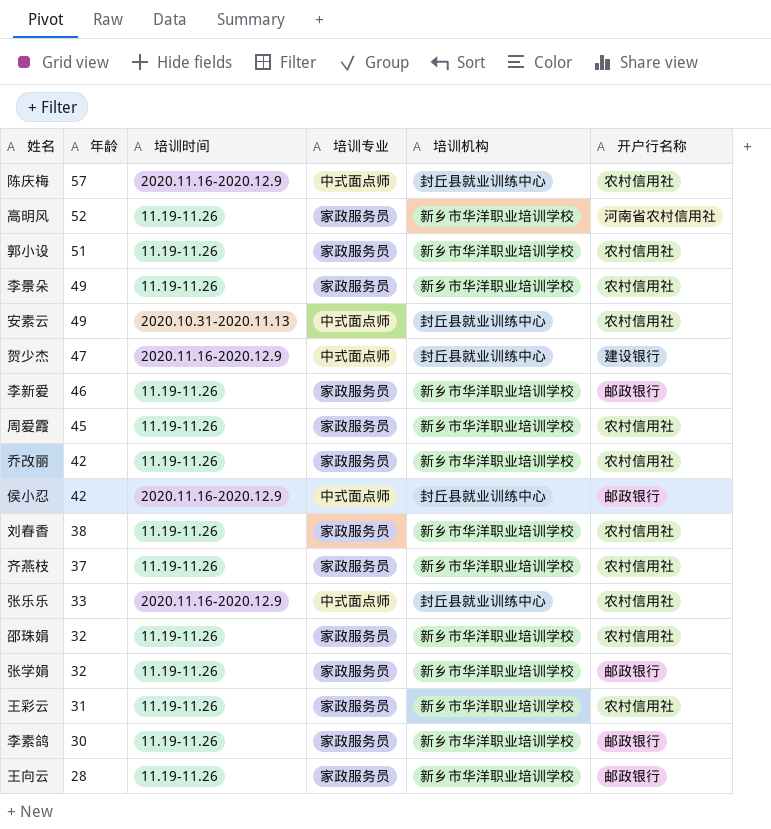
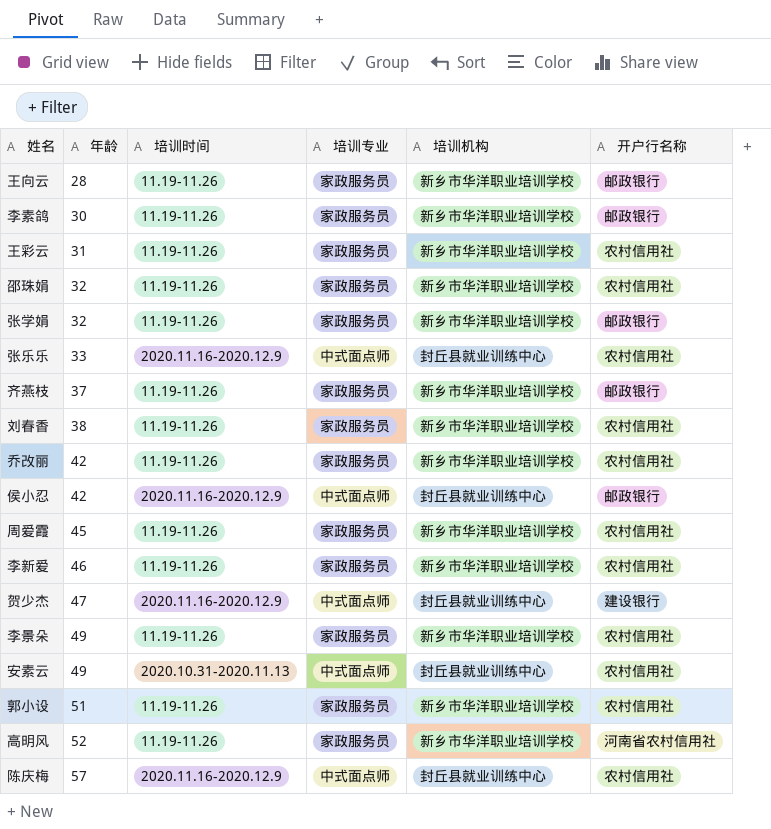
row order: 年龄 descending -> 年龄 ascending
齐燕枝 | 开户行名称: 农村信用社 -> 邮政银行
李新爱 | 开户行名称: 邮政银行 -> 农村信用社

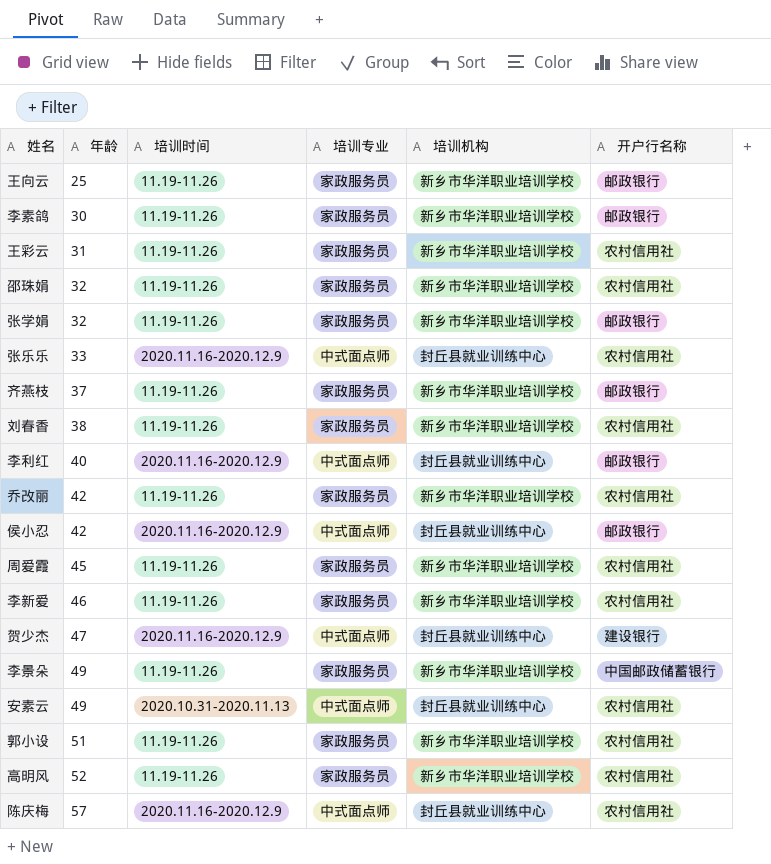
王向云 | 年龄: 28 -> 25
row 李利红: none -> 40 | 2020.11.16-2020.12.9 | 中式面点师 | 封丘县就业训练中心 | 邮政银行
李景朵 | 开户行名称: 农村信用社 -> 中国邮政储蓄银行
高明风 | 开户行名称: 河南省农村信用社 -> 农村信用社

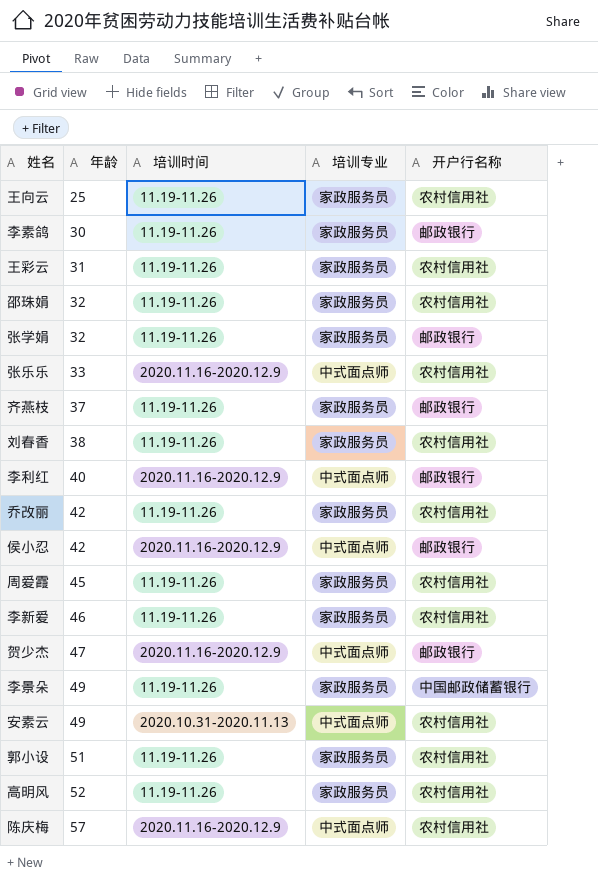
column 培训机构 | position: 5 -> none
王向云 | 开户行名称: 邮政银行 -> 农村信用社
贺少杰 | 开户行名称: 建设银行 -> 邮政银行

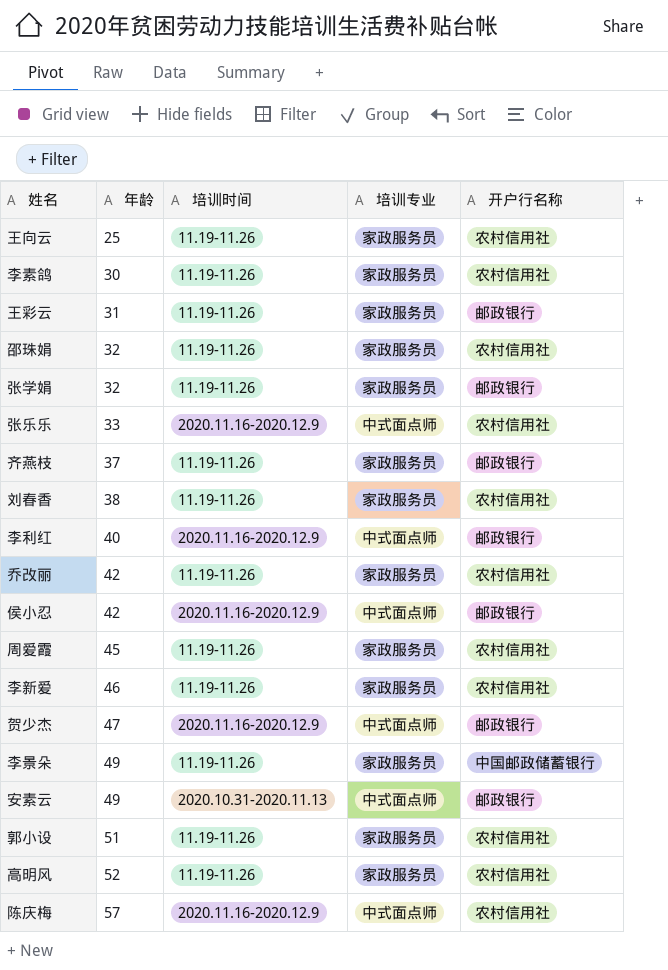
李素鸽 | 开户行名称: 邮政银行 -> 农村信用社
王彩云 | 开户行名称: 农村信用社 -> 邮政银行
安素云 | 开户行名称: 农村信用社 -> 邮政银行

